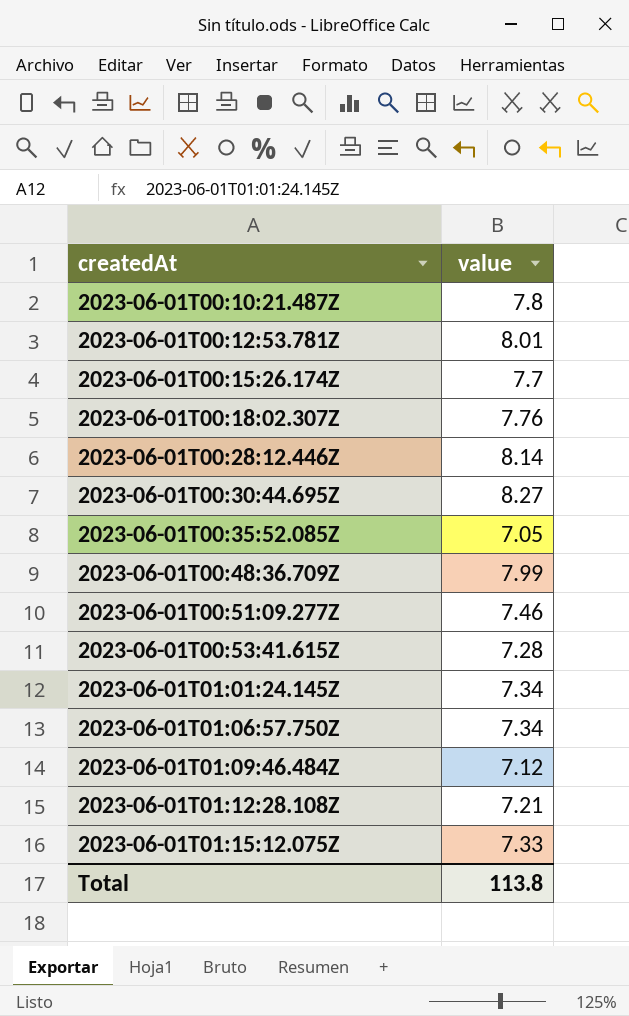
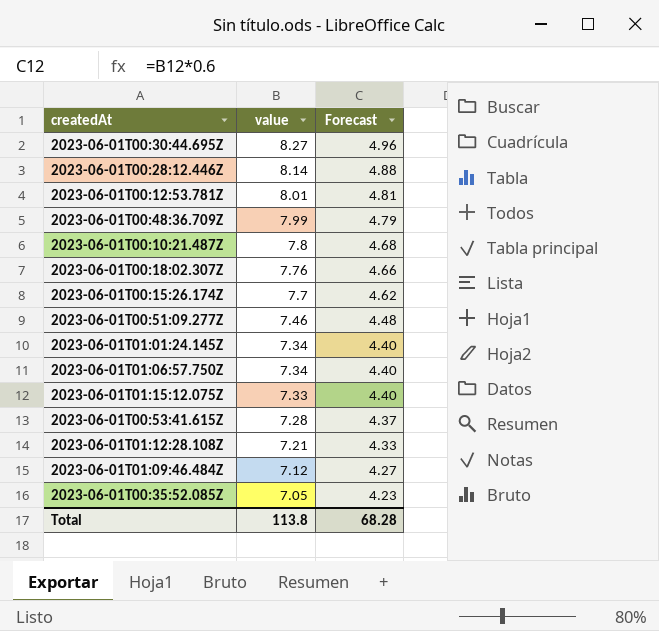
row order: createdAt ascending -> value descending
column Forecast | formula: none -> [value] * 0.6

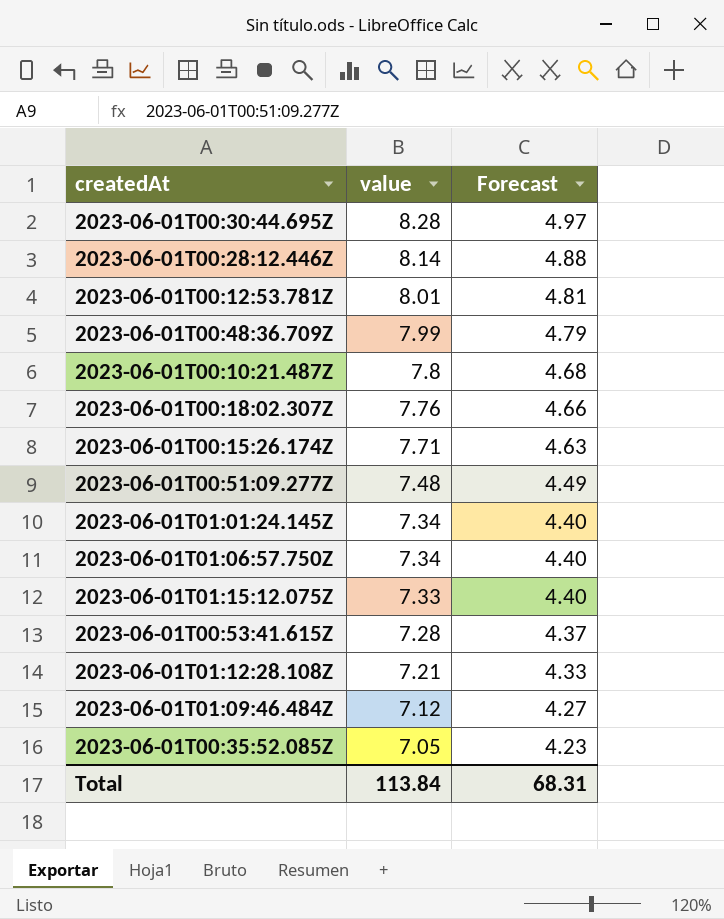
2023-06-01T00:30:44.695Z | value: 8.27 -> 8.28
2023-06-01T00:30:44.695Z | Forecast: 4.96 -> 4.97
2023-06-01T00:15:26.174Z | value: 7.7 -> 7.71
2023-06-01T00:15:26.174Z | Forecast: 4.62 -> 4.63
2023-06-01T00:51:09.277Z | value: 7.46 -> 7.48
2023-06-01T00:51:09.277Z | Forecast: 4.48 -> 4.49
Total | value: 113.8 -> 113.84
Total | Forecast: 68.28 -> 68.31

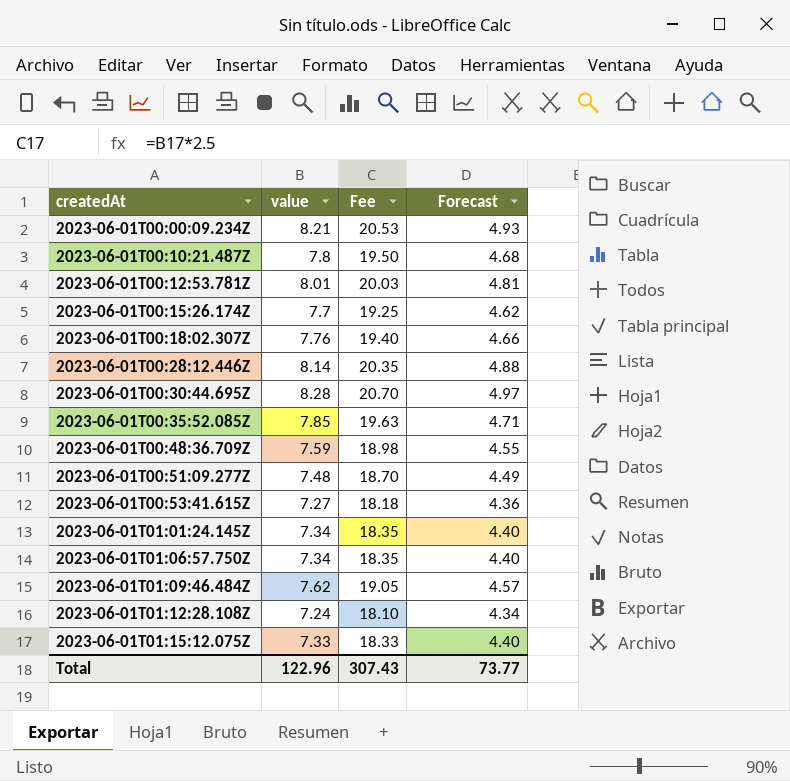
row order: value descending -> createdAt ascending
column Fee | formula: none -> [value] * 2.5
row 2023-06-01T00:00:09.234Z: none -> 8.21 | 20.53 | 4.93
2023-06-01T00:15:26.174Z | value: 7.71 -> 7.7
2023-06-01T00:15:26.174Z | Forecast: 4.63 -> 4.62
2023-06-01T00:35:52.085Z | value: 7.05 -> 7.85
2023-06-01T00:35:52.085Z | Forecast: 4.23 -> 4.71
2023-06-01T00:48:36.709Z | value: 7.99 -> 7.59
2023-06-01T00:48:36.709Z | Forecast: 4.79 -> 4.55
2023-06-01T00:53:41.615Z | value: 7.28 -> 7.27
2023-06-01T00:53:41.615Z | Forecast: 4.37 -> 4.36
2023-06-01T01:09:46.484Z | value: 7.12 -> 7.62
2023-06-01T01:09:46.484Z | Forecast: 4.27 -> 4.57
2023-06-01T01:12:28.108Z | value: 7.21 -> 7.24
2023-06-01T01:12:28.108Z | Forecast: 4.33 -> 4.34
Total | value: 113.84 -> 122.96
Total | Forecast: 68.31 -> 73.77

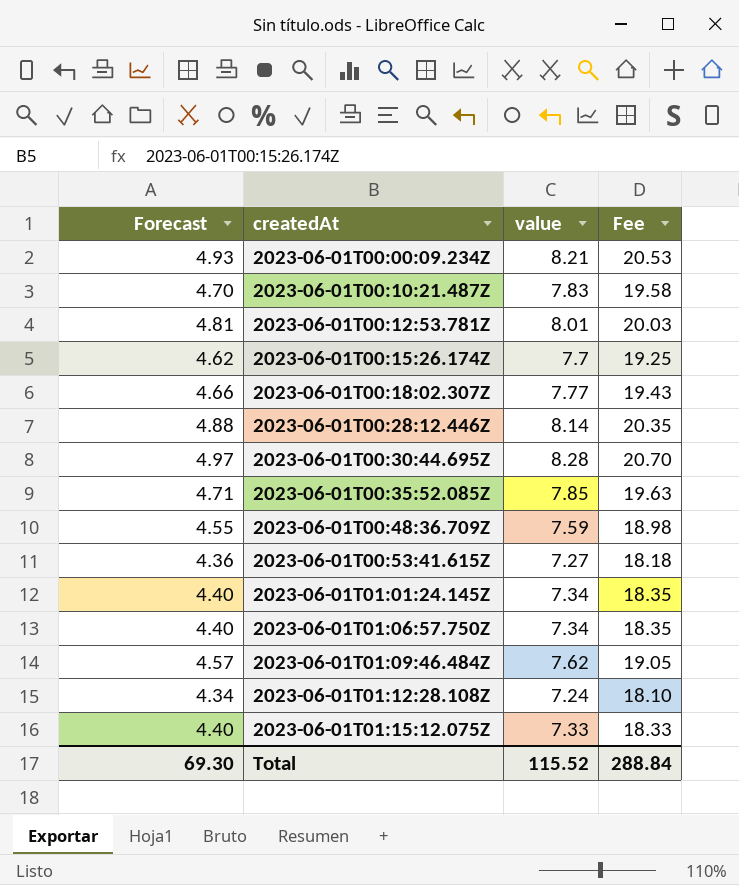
column Forecast | position: 4 -> 1
row 2023-06-01T00:51:09.277Z: 7.48 | 18.70 | 4.49 -> none
2023-06-01T00:10:21.487Z | Forecast: 4.68 -> 4.70
2023-06-01T00:10:21.487Z | value: 7.8 -> 7.83
2023-06-01T00:10:21.487Z | Fee: 19.50 -> 19.58
2023-06-01T00:18:02.307Z | value: 7.76 -> 7.77
2023-06-01T00:18:02.307Z | Fee: 19.40 -> 19.43
Total | Forecast: 73.77 -> 69.30
Total | value: 122.96 -> 115.52
Total | Fee: 307.43 -> 288.84

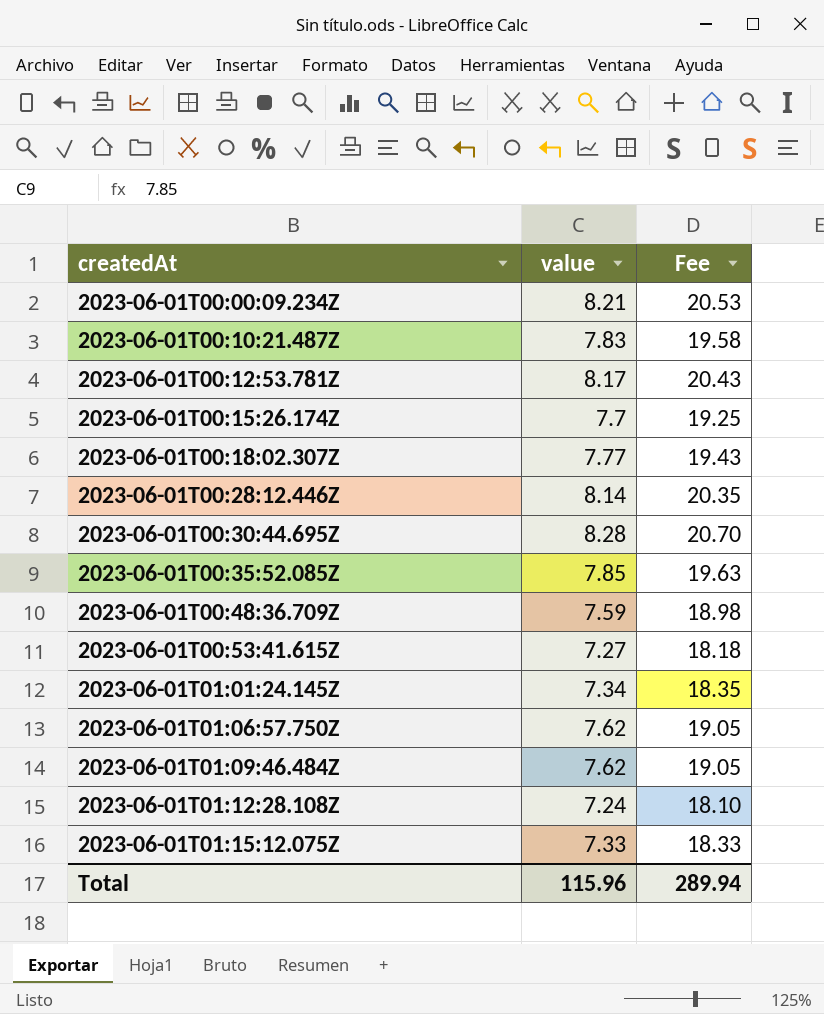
column Forecast | formula: [value] * 0.6 -> none
2023-06-01T00:12:53.781Z | value: 8.01 -> 8.17
2023-06-01T00:12:53.781Z | Fee: 20.03 -> 20.43
2023-06-01T01:06:57.750Z | value: 7.34 -> 7.62
2023-06-01T01:06:57.750Z | Fee: 18.35 -> 19.05
Total | value: 115.52 -> 115.96
Total | Fee: 288.84 -> 289.94

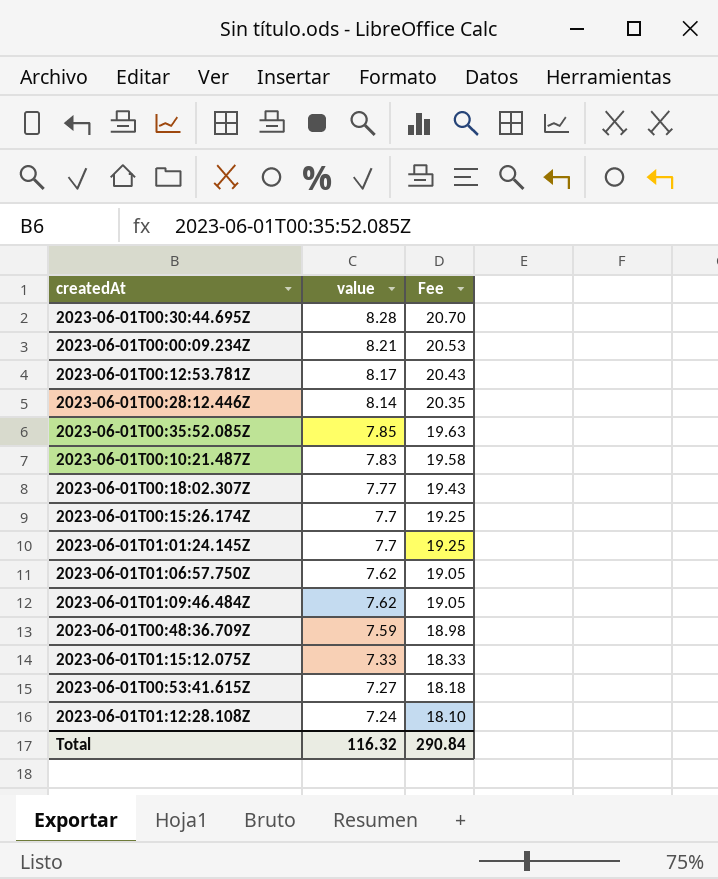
row order: createdAt ascending -> value descending
2023-06-01T01:01:24.145Z | value: 7.34 -> 7.7
2023-06-01T01:01:24.145Z | Fee: 18.35 -> 19.25
Total | value: 115.96 -> 116.32
Total | Fee: 289.94 -> 290.84

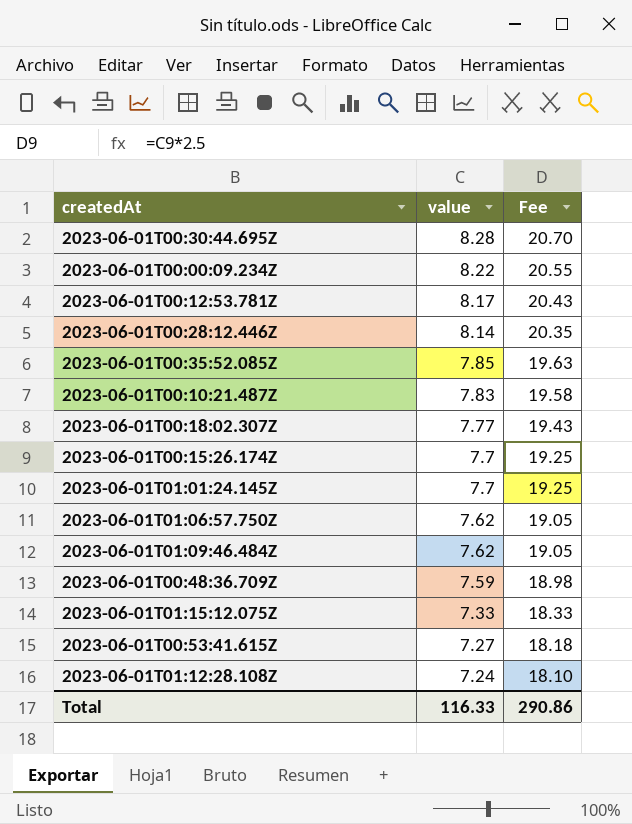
2023-06-01T00:00:09.234Z | value: 8.21 -> 8.22
2023-06-01T00:00:09.234Z | Fee: 20.53 -> 20.55
Total | value: 116.32 -> 116.33
Total | Fee: 290.84 -> 290.86

